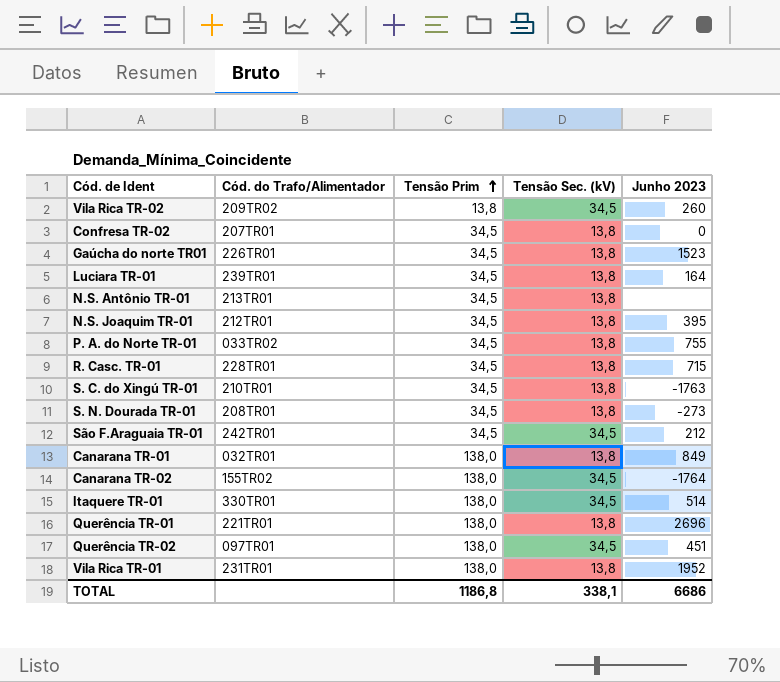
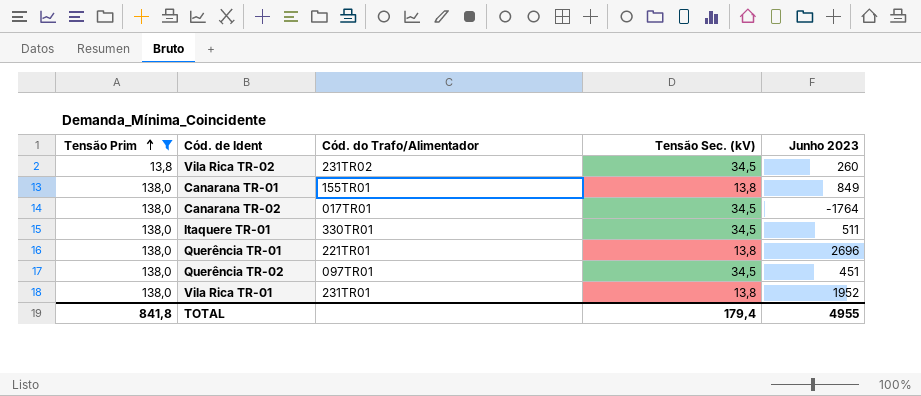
filter: none -> Tensão Prim != 34,5
column Tensão Prim | position: 3 -> 1
Vila Rica TR-02 | Cód. do Trafo/Alimentador: 209TR02 -> 231TR02
Canarana TR-01 | Cód. do Trafo/Alimentador: 032TR01 -> 155TR01
Canarana TR-02 | Cód. do Trafo/Alimentador: 155TR02 -> 017TR01
Itaquere TR-01 | Junho 2023: 514 -> 511
TOTAL | Tensão Prim: 1186,8 -> 841,8
TOTAL | Tensão Sec. (kV): 338,1 -> 179,4
TOTAL | Junho 2023: 6686 -> 4955

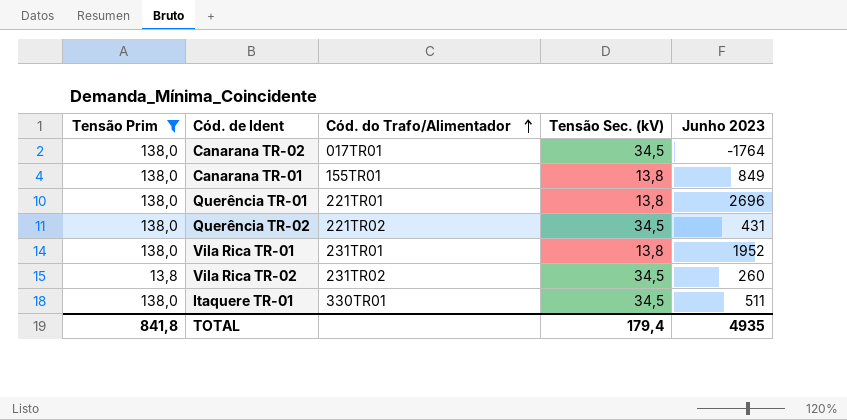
row order: Tensão Prim ascending -> Cód. do Trafo/Alimentador ascending
Querência TR-02 | Cód. do Trafo/Alimentador: 097TR01 -> 221TR02
Querência TR-02 | Junho 2023: 451 -> 431
TOTAL | Junho 2023: 4955 -> 4935

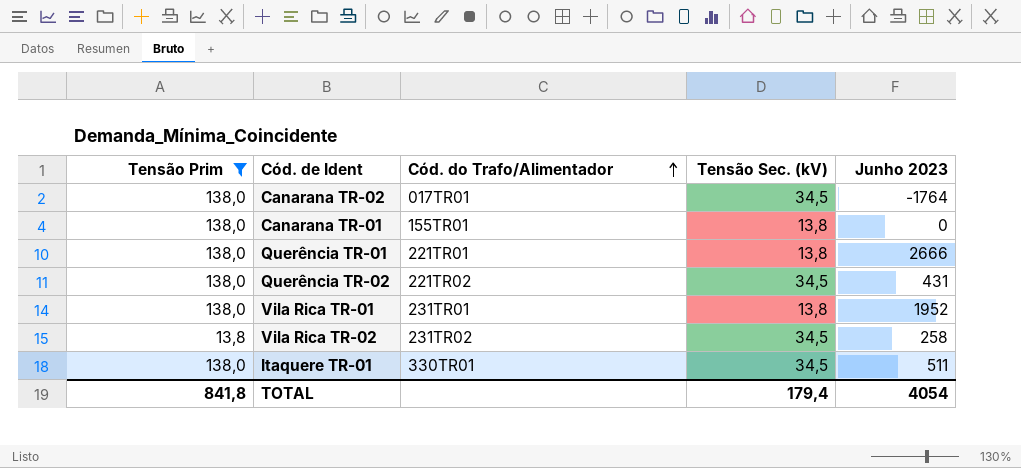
Canarana TR-01 | Junho 2023: 849 -> 0
Querência TR-01 | Junho 2023: 2696 -> 2666
Vila Rica TR-02 | Junho 2023: 260 -> 258
TOTAL | Junho 2023: 4935 -> 4054

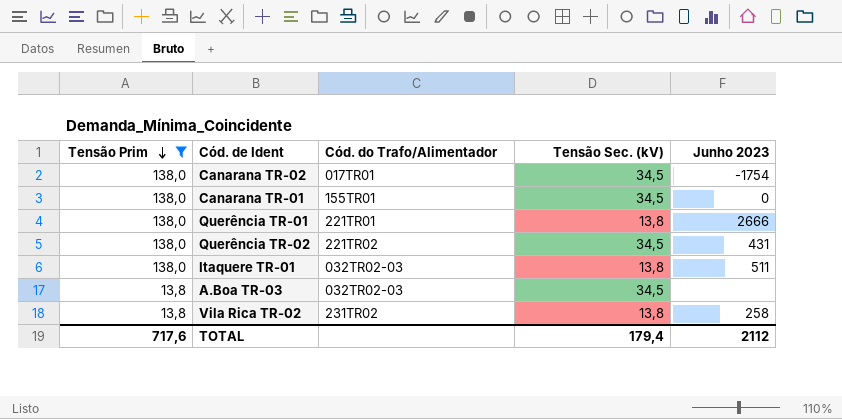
row order: Cód. do Trafo/Alimentador ascending -> Tensão Prim descending
row Vila Rica TR-01: 138,0 | 231TR01 | 13,8 | 1952 -> none
Canarana TR-02 | Junho 2023: -1764 -> -1754
Canarana TR-01 | Tensão Sec. (kV): 13,8 -> 34,5
Itaquere TR-01 | Cód. do Trafo/Alimentador: 330TR01 -> 032TR02-03
Itaquere TR-01 | Tensão Sec. (kV): 34,5 -> 13,8
row A.Boa TR-03: none -> 13,8 | 032TR02-03 | 34,5 | none
Vila Rica TR-02 | Tensão Sec. (kV): 34,5 -> 13,8
TOTAL | Tensão Prim: 841,8 -> 717,6
TOTAL | Junho 2023: 4054 -> 2112

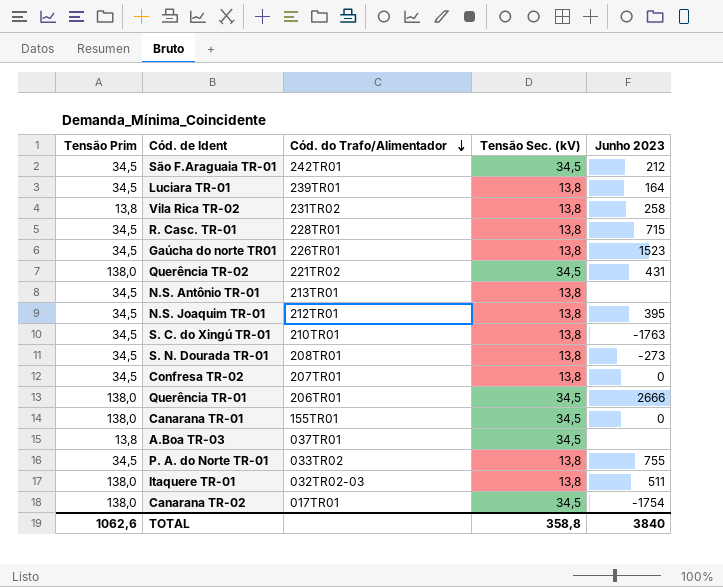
filter: Tensão Prim != 34,5 -> none
row order: Tensão Prim descending -> Cód. do Trafo/Alimentador descending
Querência TR-01 | Cód. do Trafo/Alimentador: 221TR01 -> 206TR01
Querência TR-01 | Tensão Sec. (kV): 13,8 -> 34,5
A.Boa TR-03 | Cód. do Trafo/Alimentador: 032TR02-03 -> 037TR01
TOTAL | Tensão Prim: 717,6 -> 1062,6
TOTAL | Tensão Sec. (kV): 179,4 -> 358,8
TOTAL | Junho 2023: 2112 -> 3840

